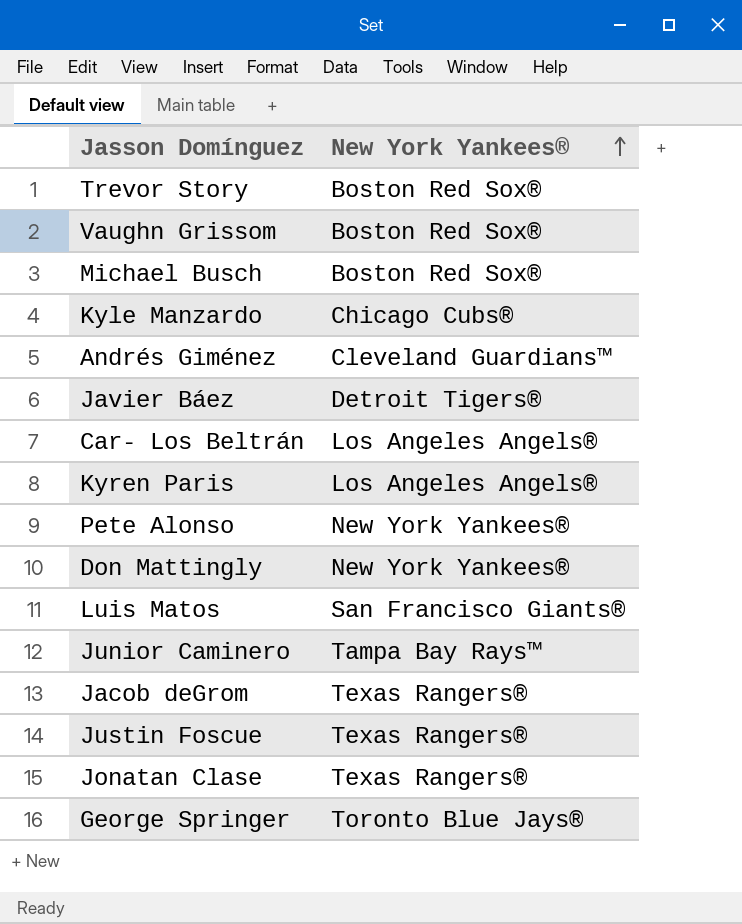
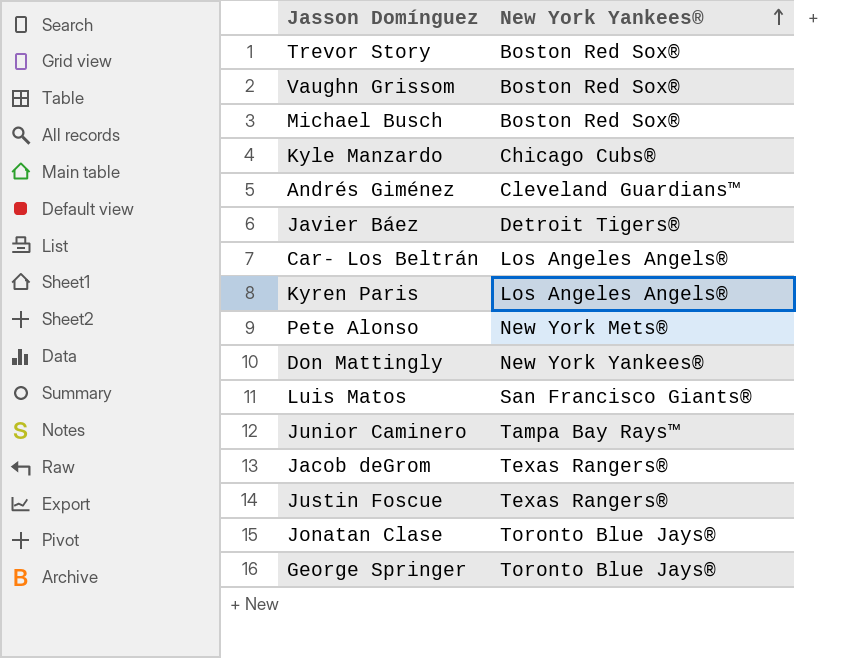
Pete Alonso | New York Yankees®: New York Yankees® -> New York Mets®
Jonatan Clase | New York Yankees®: Texas Rangers® -> Toronto Blue Jays®

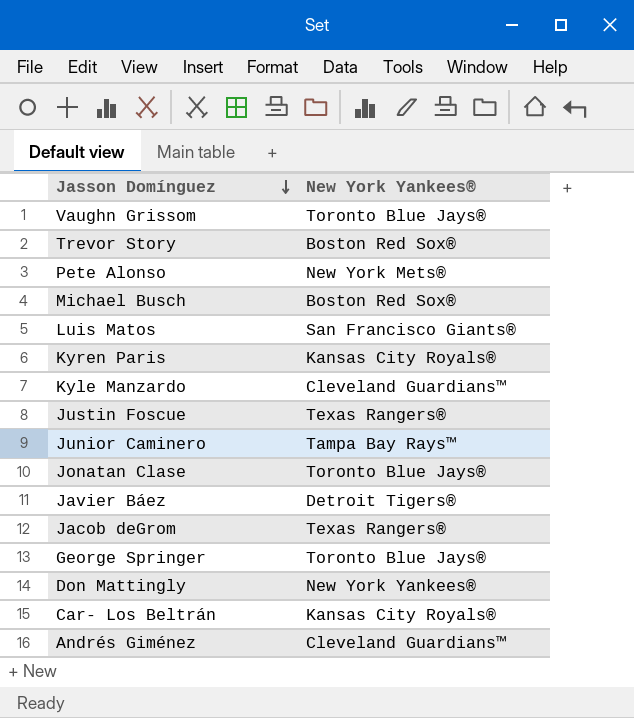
row order: New York Yankees® ascending -> Jasson Domínguez descending
Vaughn Grissom | New York Yankees®: Boston Red Sox® -> Toronto Blue Jays®
Kyren Paris | New York Yankees®: Los Angeles Angels® -> Kansas City Royals®
Kyle Manzardo | New York Yankees®: Chicago Cubs® -> Cleveland Guardians™
Car- Los Beltrán | New York Yankees®: Los Angeles Angels® -> Kansas City Royals®

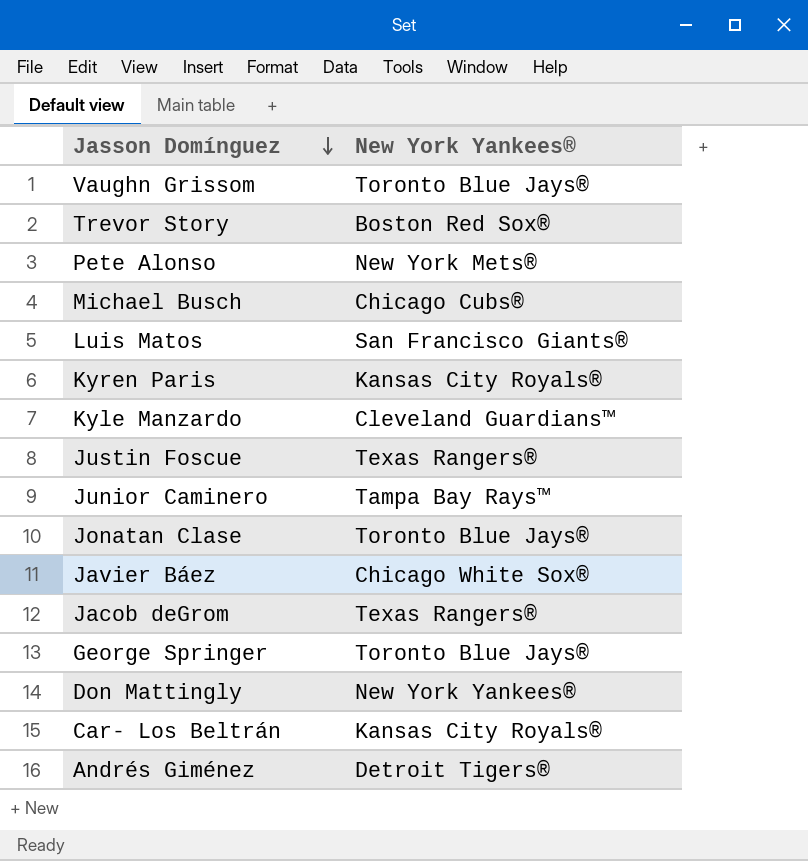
Michael Busch | New York Yankees®: Boston Red Sox® -> Chicago Cubs®
Javier Báez | New York Yankees®: Detroit Tigers® -> Chicago White Sox®
Andrés Giménez | New York Yankees®: Cleveland Guardians™ -> Detroit Tigers®

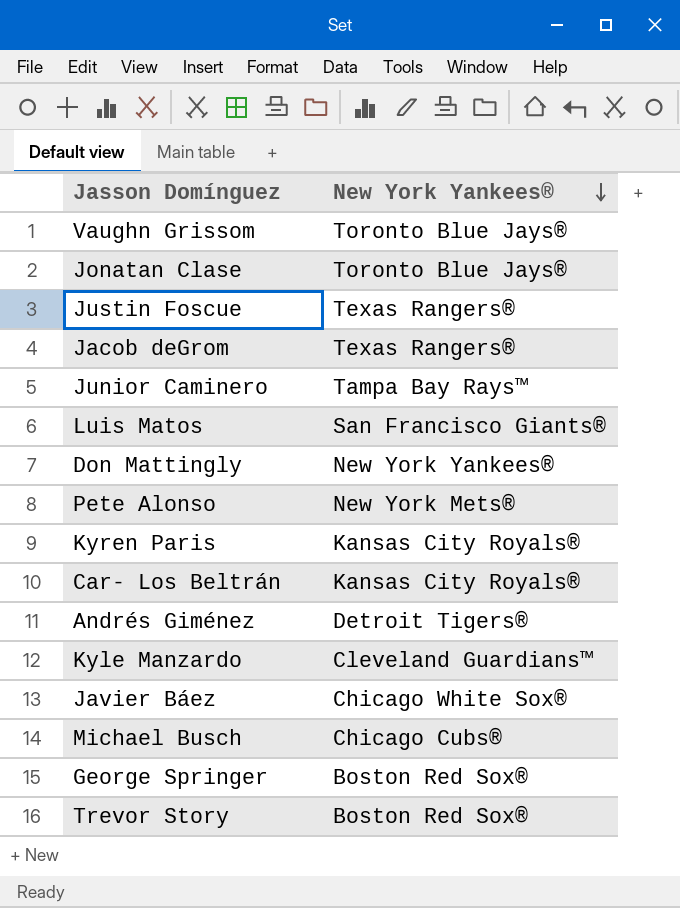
row order: Jasson Domínguez descending -> New York Yankees® descending
George Springer | New York Yankees®: Toronto Blue Jays® -> Boston Red Sox®

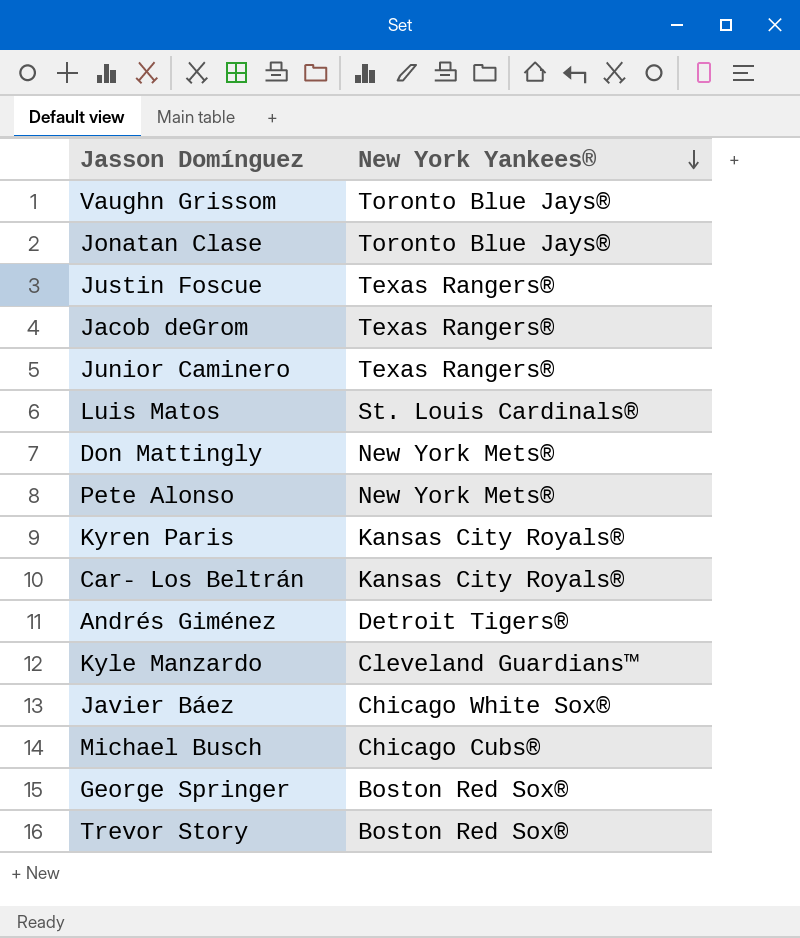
Junior Caminero | New York Yankees®: Tampa Bay Rays™ -> Texas Rangers®
Luis Matos | New York Yankees®: San Francisco Giants® -> St. Louis Cardinals®
Don Mattingly | New York Yankees®: New York Yankees® -> New York Mets®

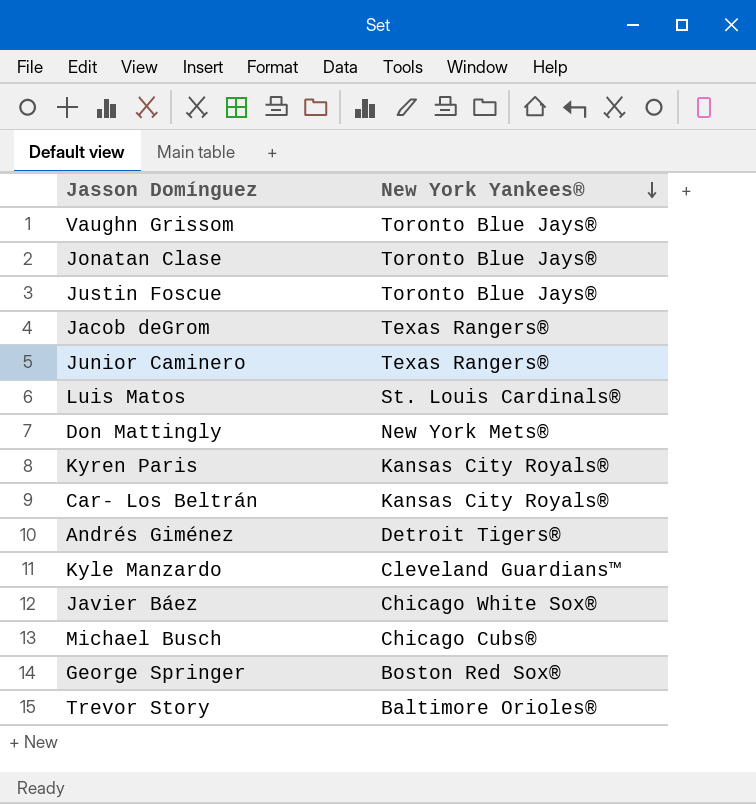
row Pete Alonso: New York Mets® -> none
Justin Foscue | New York Yankees®: Texas Rangers® -> Toronto Blue Jays®
Trevor Story | New York Yankees®: Boston Red Sox® -> Baltimore Orioles®

